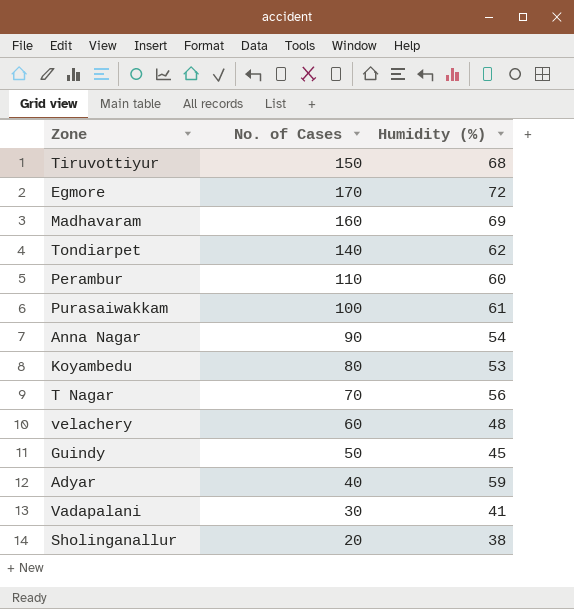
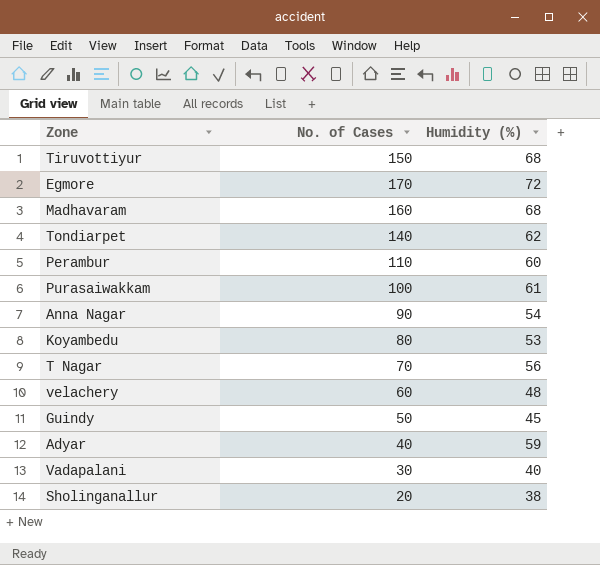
Madhavaram | Humidity (%): 69 -> 68
Vadapalani | Humidity (%): 41 -> 40

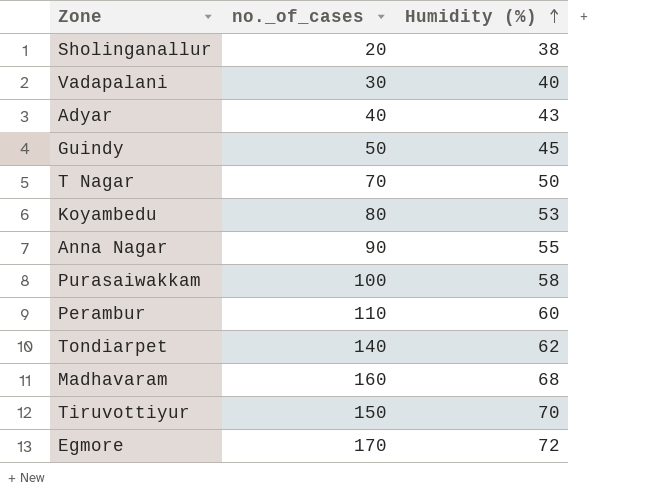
row order: none -> Humidity (%) ascending
column name: No. of Cases -> no._of_cases
row velachery: 60 | 48 -> none
Adyar | Humidity (%): 59 -> 43
T Nagar | Humidity (%): 56 -> 50
Anna Nagar | Humidity (%): 54 -> 55
Purasaiwakkam | Humidity (%): 61 -> 58
Tiruvottiyur | Humidity (%): 68 -> 70

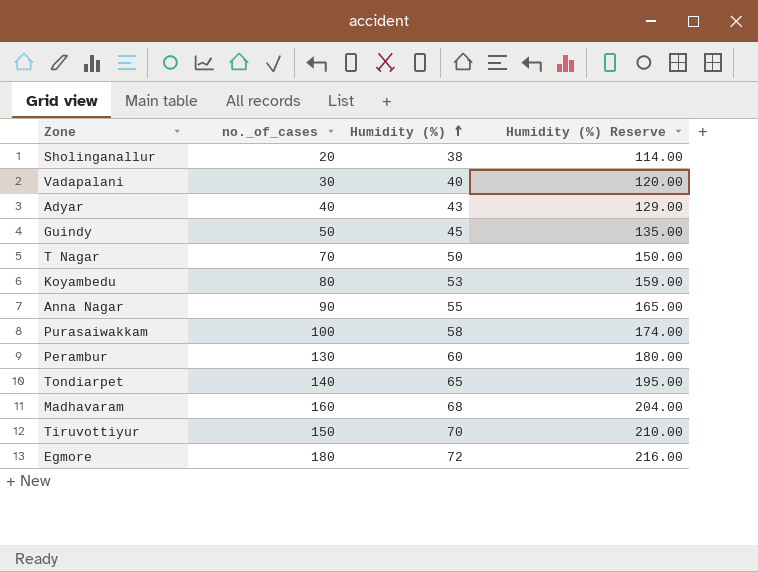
column Humidity (%) Reserve | formula: none -> [Humidity (%)] * 3
Perambur | no._of_cases: 110 -> 130
Tondiarpet | Humidity (%): 62 -> 65
Egmore | no._of_cases: 170 -> 180

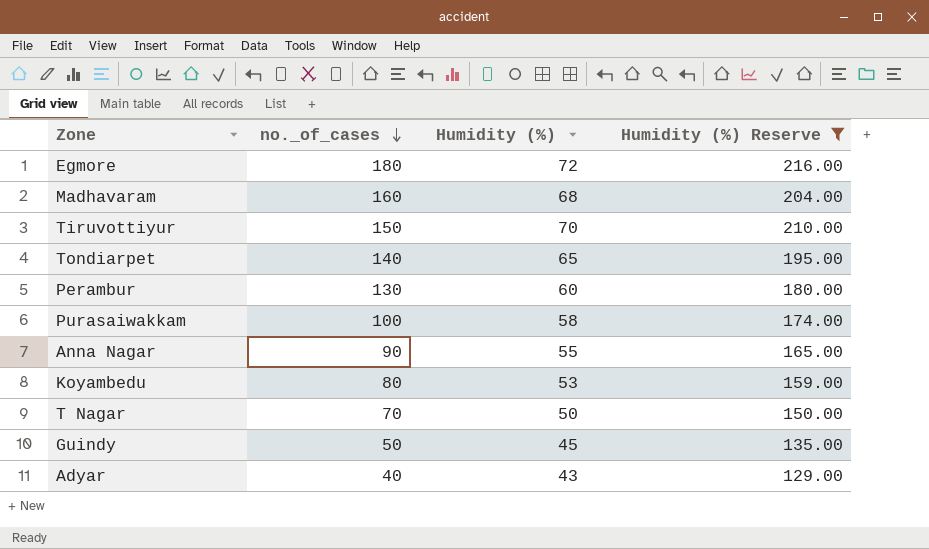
filter: none -> Humidity (%) Reserve >= 129.00
row order: Humidity (%) ascending -> no._of_cases descending

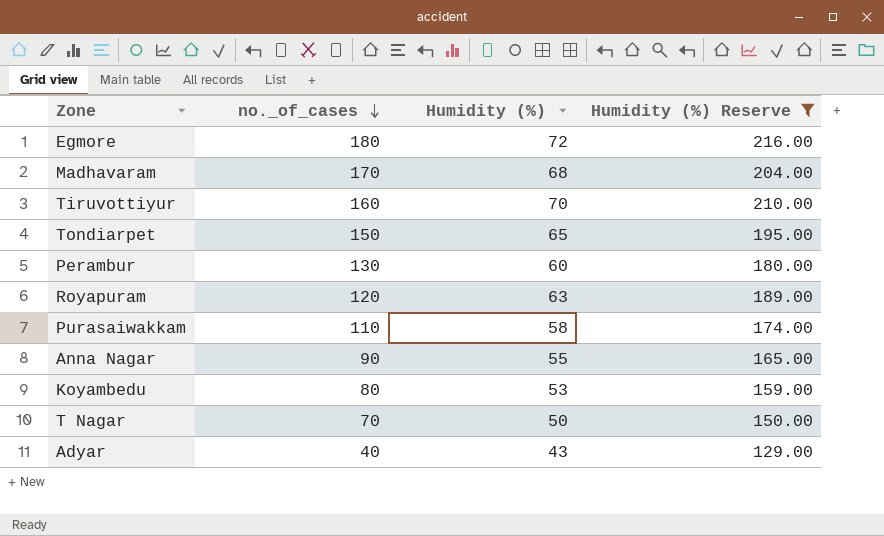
row Guindy: 50 | 45 | 135.00 -> none
Madhavaram | no._of_cases: 160 -> 170
Tiruvottiyur | no._of_cases: 150 -> 160
Tondiarpet | no._of_cases: 140 -> 150
row Royapuram: none -> 120 | 63 | 189.00
Purasaiwakkam | no._of_cases: 100 -> 110

